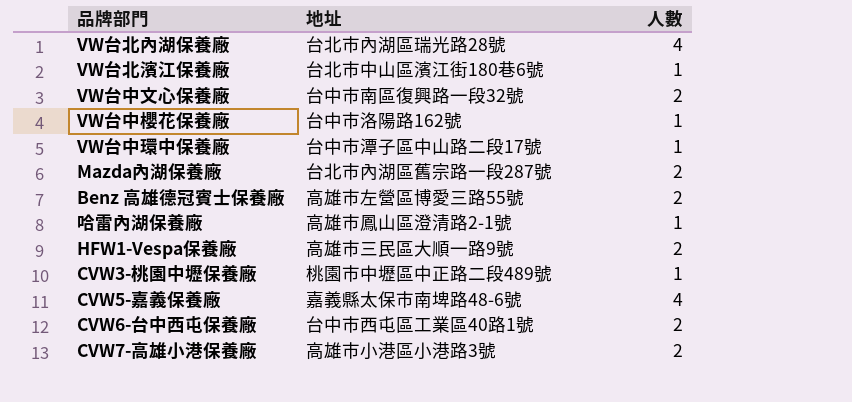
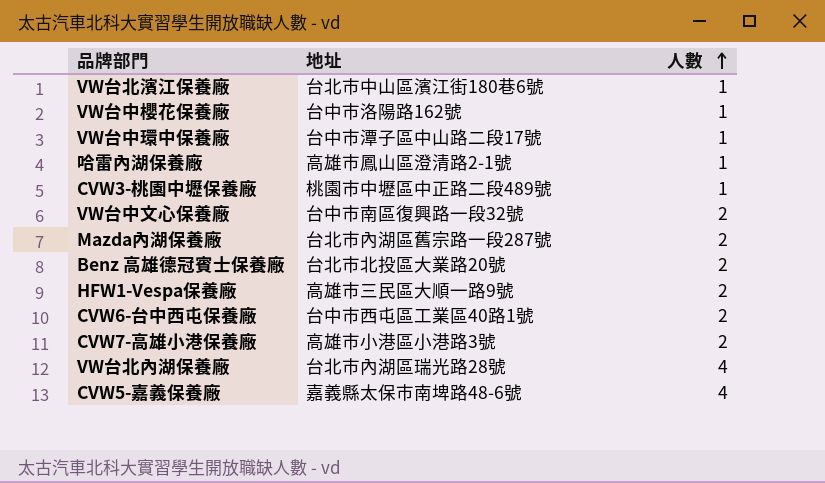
row order: none -> 人數 ascending
Benz 高雄德冠賓士保養廠 | 地址: 高雄市左營區博愛三路55號 -> 台北市北投區大業路20號

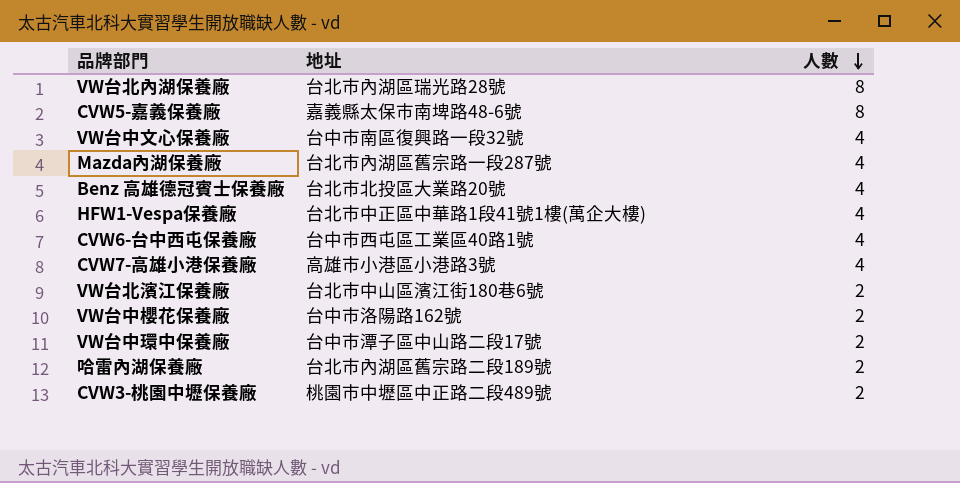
row order: 人數 ascending -> 人數 descending
VW台北內湖保養廠 | 人數: 4 -> 8
CVW5-嘉義保養廠 | 人數: 4 -> 8
VW台中文心保養廠 | 人數: 2 -> 4
Mazda內湖保養廠 | 人數: 2 -> 4
Benz 高雄德冠賓士保養廠 | 人數: 2 -> 4
HFW1-Vespa保養廠 | 地址: 高雄市三民區大順一路9號 -> 台北市中正區中華路1段41號1樓(萬企大樓)
HFW1-Vespa保養廠 | 人數: 2 -> 4
CVW6-台中西屯保養廠 | 人數: 2 -> 4
CVW7-高雄小港保養廠 | 人數: 2 -> 4
VW台北濱江保養廠 | 人數: 1 -> 2
VW台中櫻花保養廠 | 人數: 1 -> 2
VW台中環中保養廠 | 人數: 1 -> 2
哈雷內湖保養廠 | 地址: 高雄市鳳山區澄清路2-1號 -> 台北市內湖區舊宗路二段189號
哈雷內湖保養廠 | 人數: 1 -> 2
CVW3-桃園中壢保養廠 | 人數: 1 -> 2

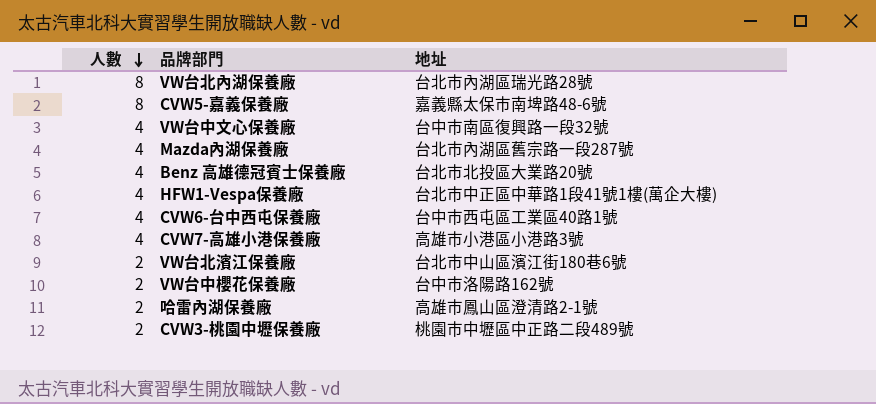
column 人數 | position: 3 -> 1
row VW台中環中保養廠: 台中市潭子區中山路二段17號 | 2 -> none
哈雷內湖保養廠 | 地址: 台北市內湖區舊宗路二段189號 -> 高雄市鳳山區澄清路2-1號

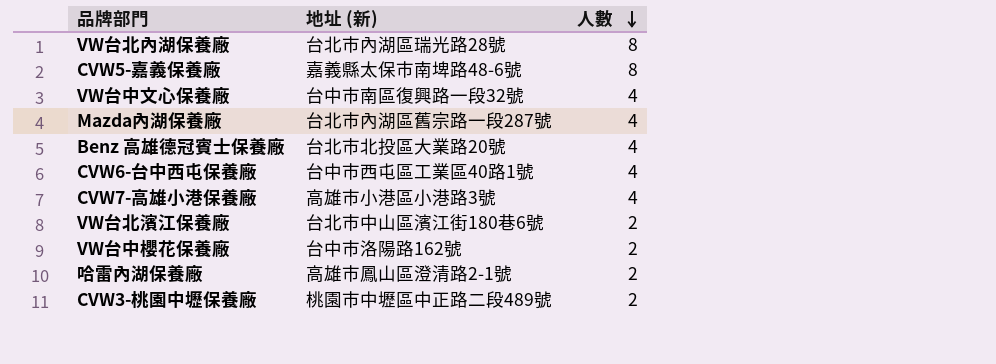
column name: 地址 -> 地址 (新)
column 人數 | position: 1 -> 3
row HFW1-Vespa保養廠: 4 | 台北市中正區中華路1段41號1樓(萬企大樓) -> none

